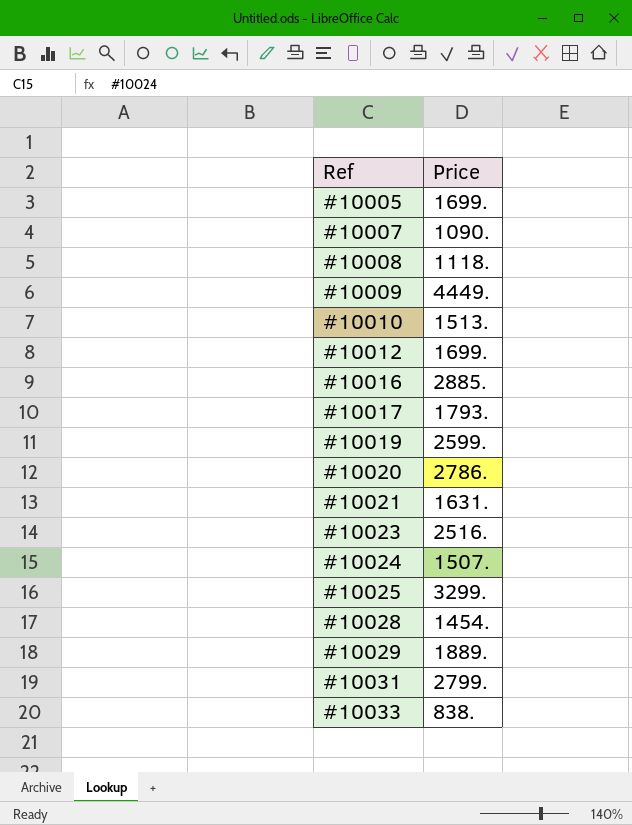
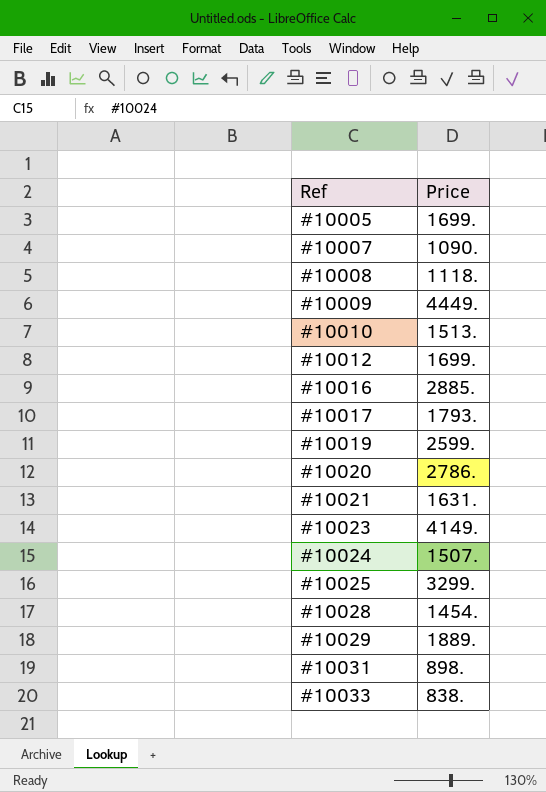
#10023 | Price: 2516. -> 4149.
#10031 | Price: 2799. -> 898.

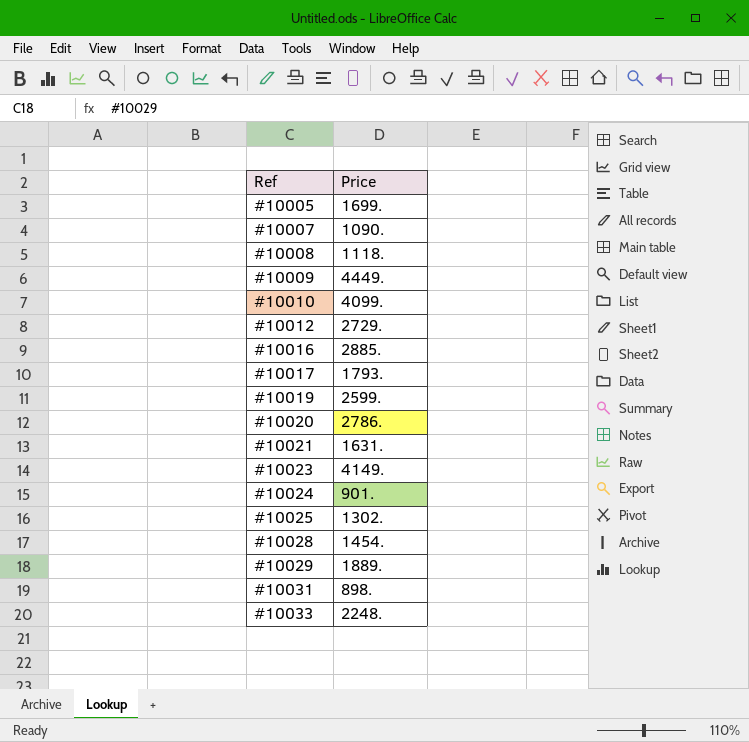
#10010 | Price: 1513. -> 4099.
#10012 | Price: 1699. -> 2729.
#10024 | Price: 1507. -> 901.
#10025 | Price: 3299. -> 1302.
#10033 | Price: 838. -> 2248.

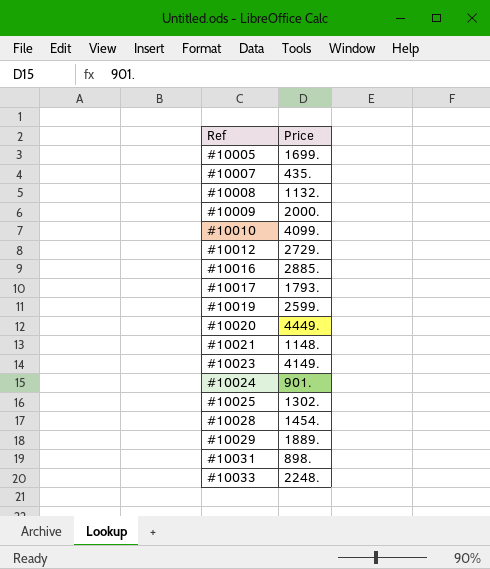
#10007 | Price: 1090. -> 435.
#10008 | Price: 1118. -> 1132.
#10009 | Price: 4449. -> 2000.
#10020 | Price: 2786. -> 4449.
#10021 | Price: 1631. -> 1148.

